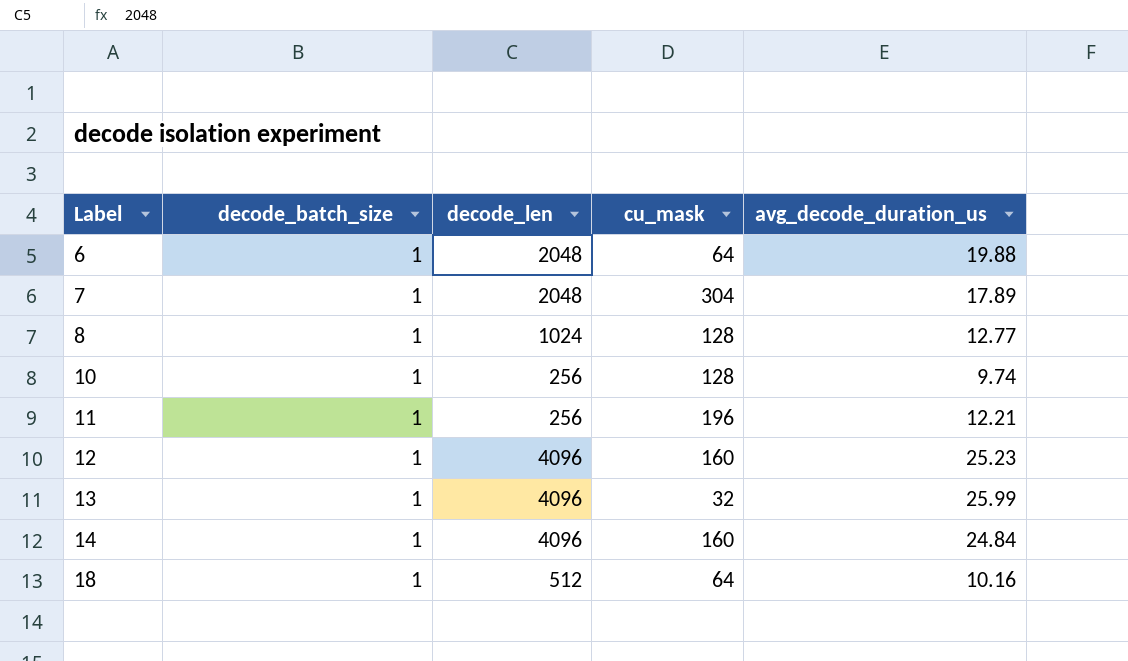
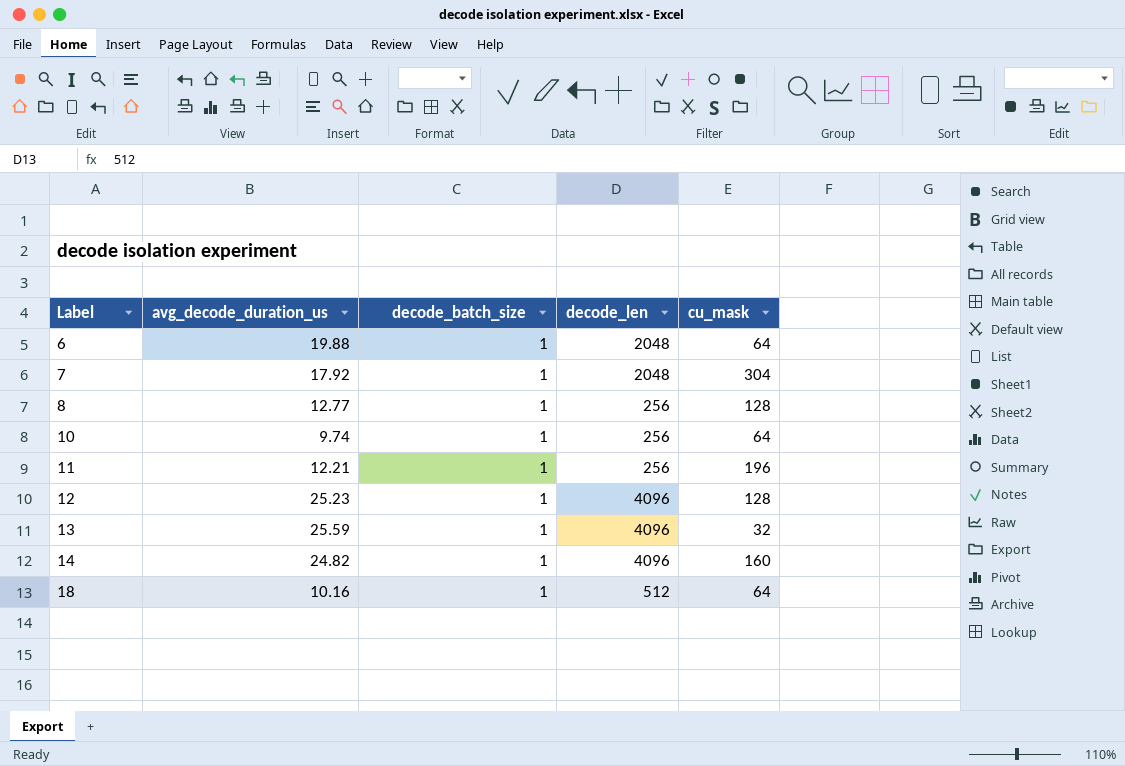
column avg_decode_duration_us | position: 5 -> 2
7 | avg_decode_duration_us: 17.89 -> 17.92
8 | decode_len: 1024 -> 256
10 | cu_mask: 128 -> 64
12 | cu_mask: 160 -> 128
13 | avg_decode_duration_us: 25.99 -> 25.59
14 | avg_decode_duration_us: 24.84 -> 24.82

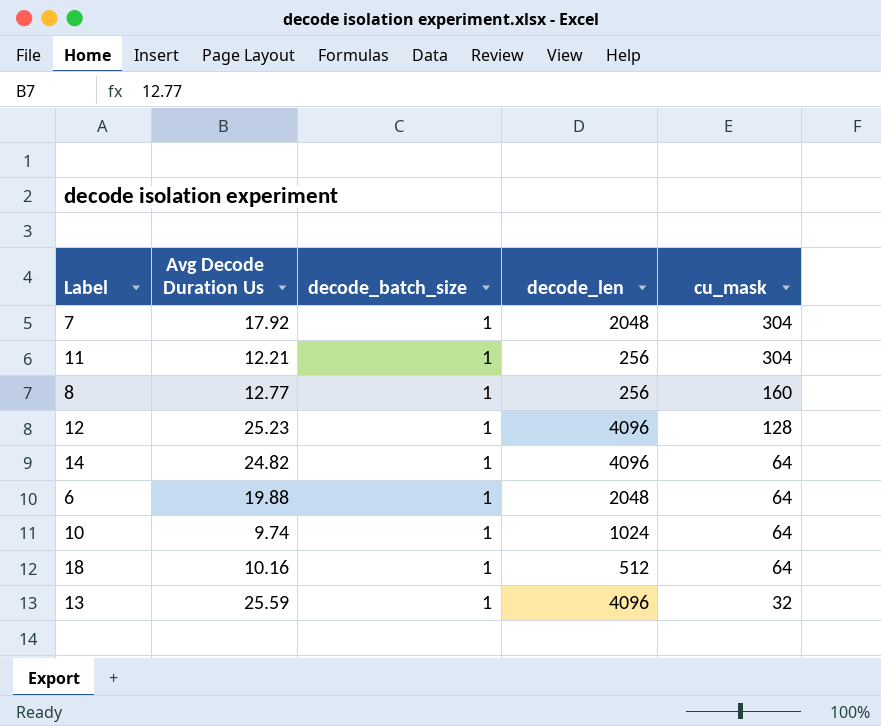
row order: Label ascending -> cu_mask descending
column name: avg_decode_duration_us -> Avg Decode Duration Us
11 | cu_mask: 196 -> 304
8 | cu_mask: 128 -> 160
14 | cu_mask: 160 -> 64
10 | decode_len: 256 -> 1024

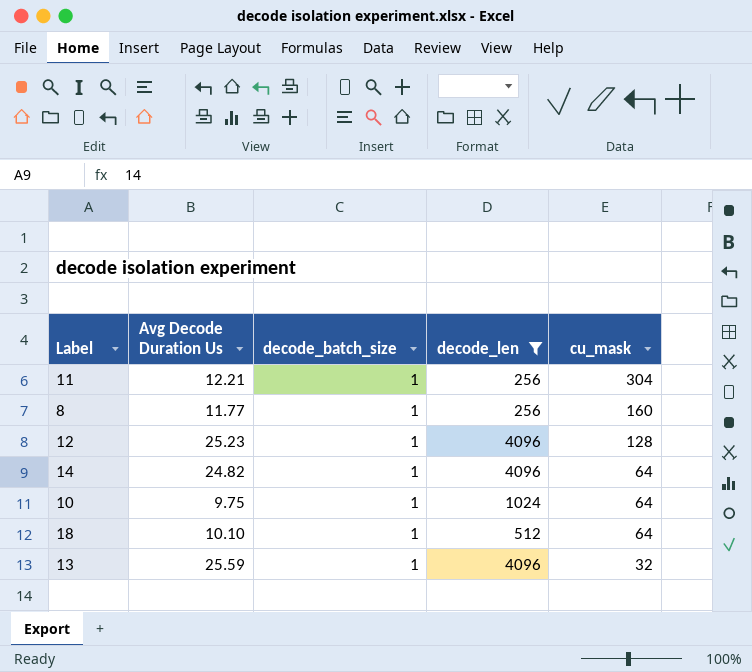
filter: none -> decode_len != 2048
8 | Avg Decode Duration Us: 12.77 -> 11.77
10 | Avg Decode Duration Us: 9.74 -> 9.75
18 | Avg Decode Duration Us: 10.16 -> 10.10

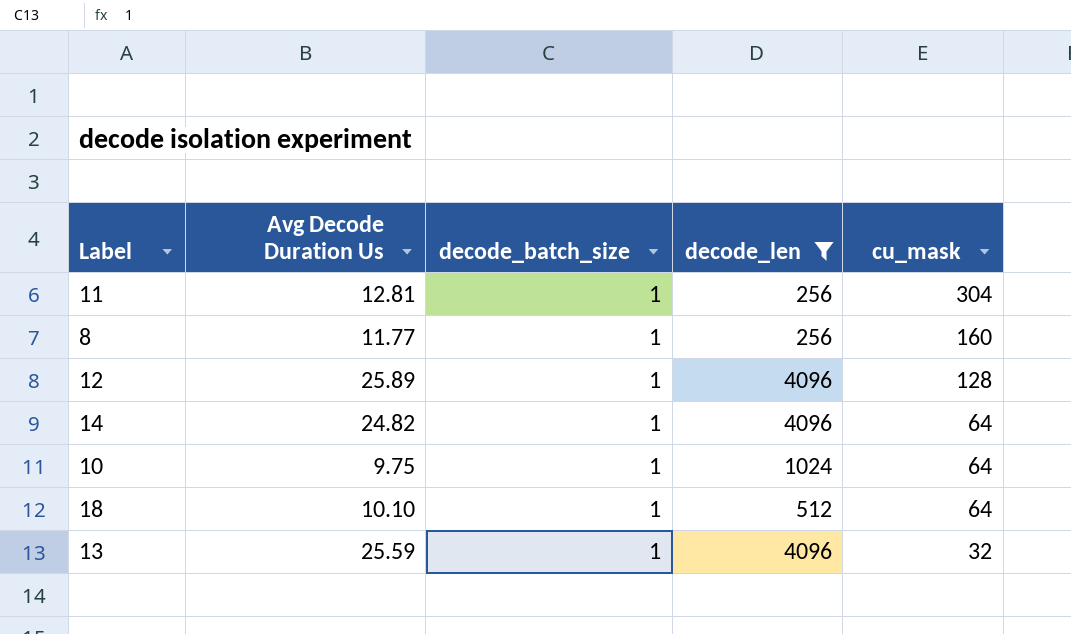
11 | Avg Decode Duration Us: 12.21 -> 12.81
12 | Avg Decode Duration Us: 25.23 -> 25.89

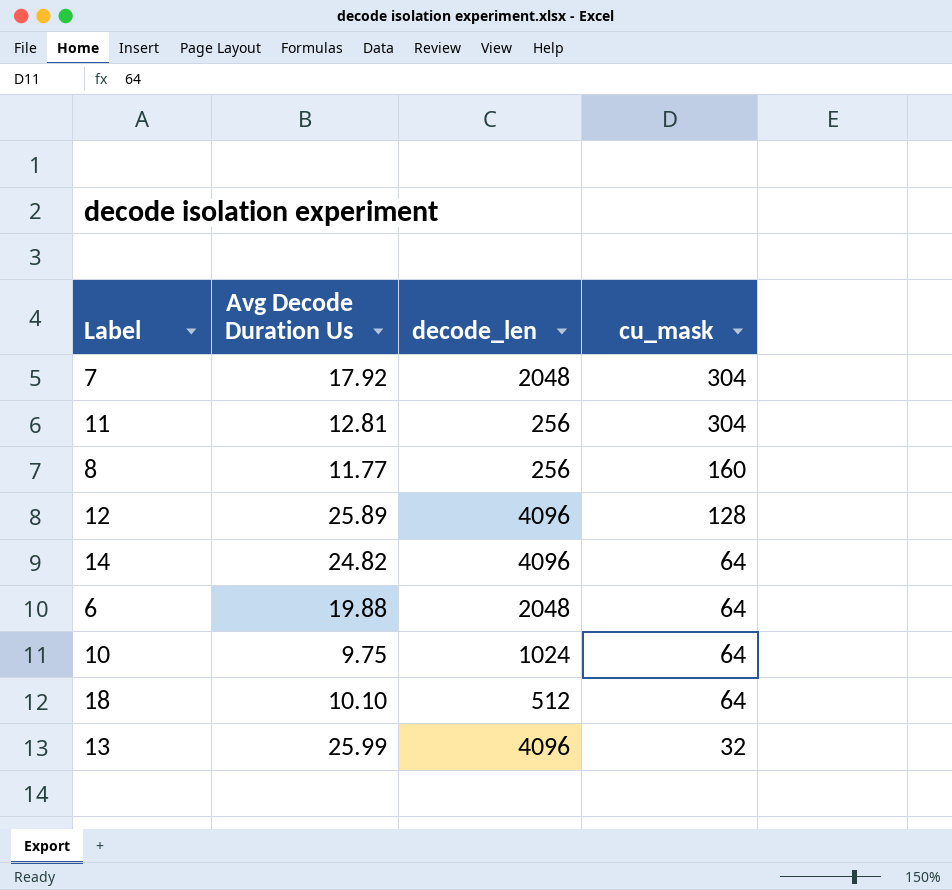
filter: decode_len != 2048 -> none
column decode_batch_size | position: 3 -> none
13 | Avg Decode Duration Us: 25.59 -> 25.99

